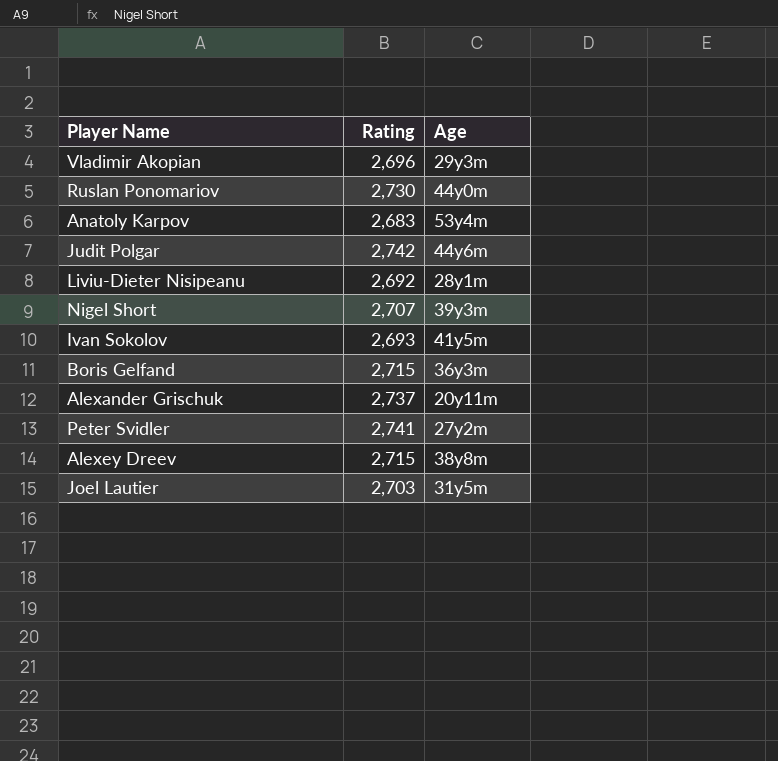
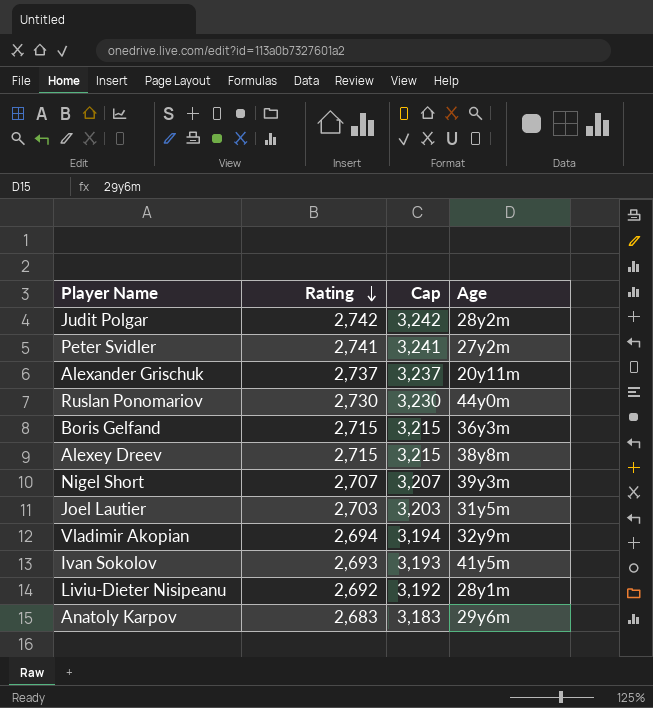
row order: none -> Rating descending
column Cap | formula: none -> [Rating] + 500
Judit Polgar | Age: 44y6m -> 28y2m
Vladimir Akopian | Rating: 2,696 -> 2,694
Vladimir Akopian | Age: 29y3m -> 32y9m
Anatoly Karpov | Age: 53y4m -> 29y6m

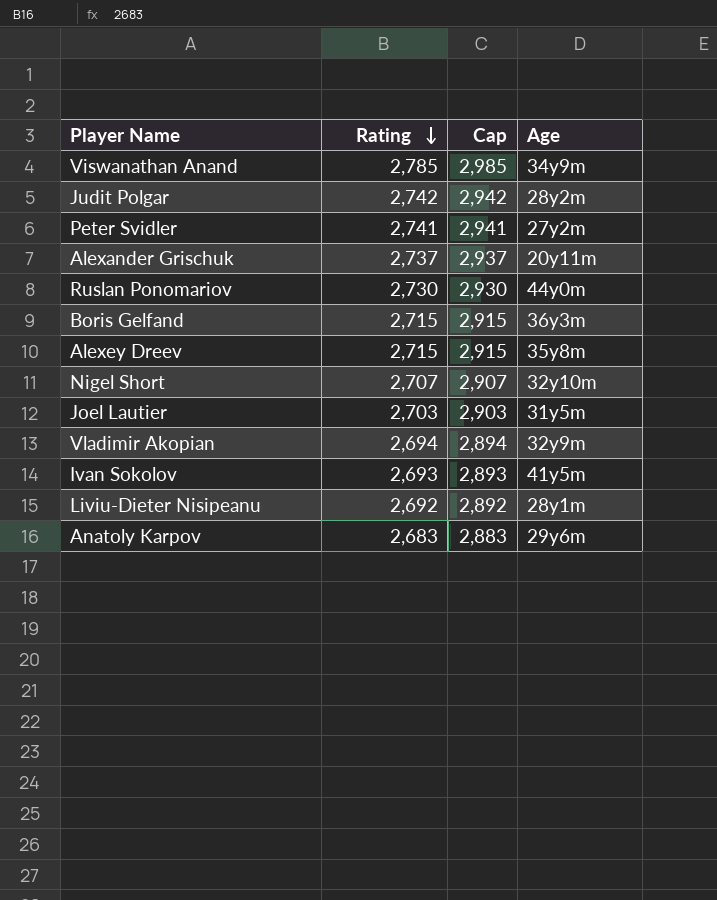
column Cap | formula: [Rating] + 500 -> [Rating] + 200
row Viswanathan Anand: none -> 2,785 | 2,985 | 34y9m
Alexey Dreev | Age: 38y8m -> 35y8m
Nigel Short | Age: 39y3m -> 32y10m

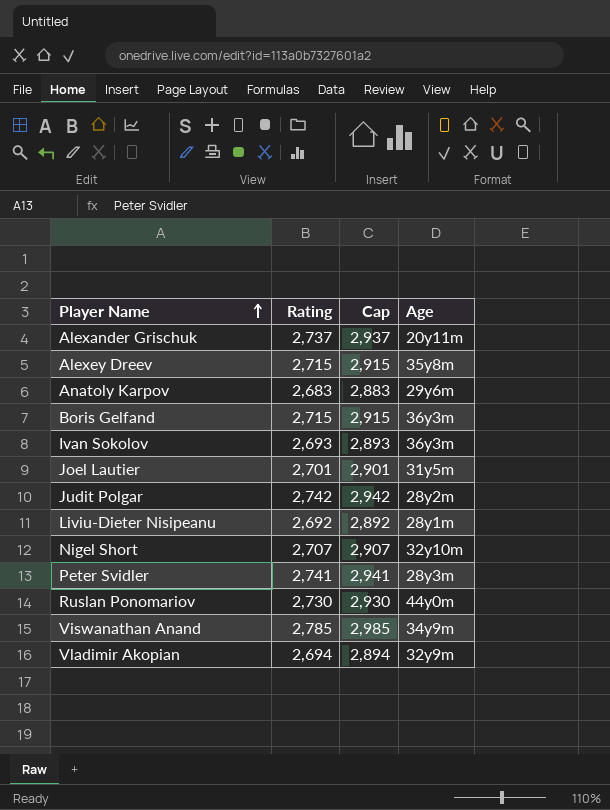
row order: Rating descending -> Player Name ascending
Ivan Sokolov | Age: 41y5m -> 36y3m
Joel Lautier | Rating: 2,703 -> 2,701
Joel Lautier | Cap: 2,903 -> 2,901
Peter Svidler | Age: 27y2m -> 28y3m

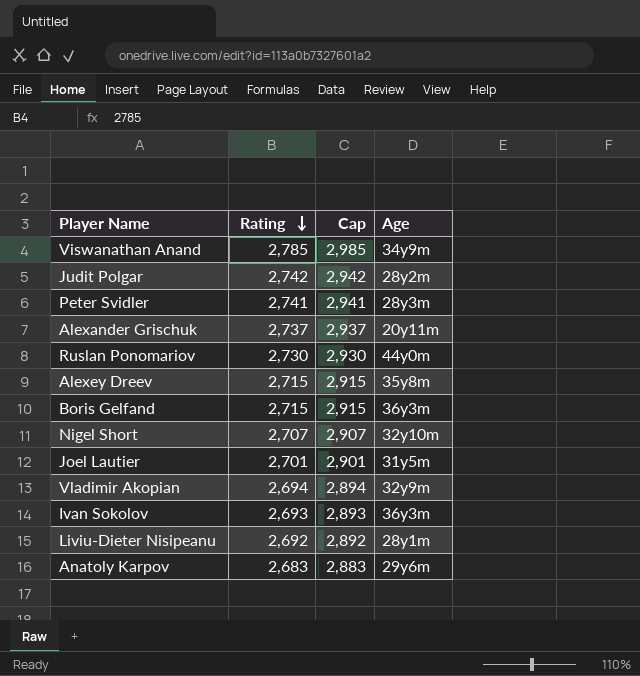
row order: Player Name ascending -> Rating descending

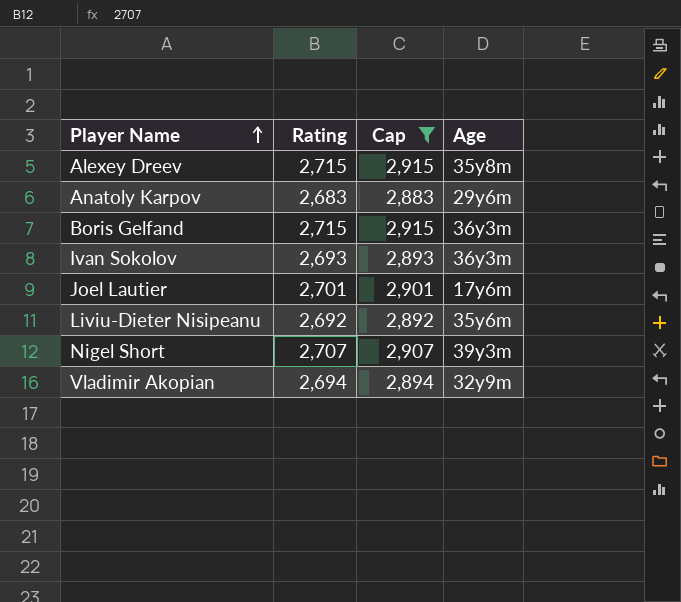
filter: none -> Cap <= 2,915
row order: Rating descending -> Player Name ascending
Joel Lautier | Age: 31y5m -> 17y6m
Liviu-Dieter Nisipeanu | Age: 28y1m -> 35y6m
Nigel Short | Age: 32y10m -> 39y3m

